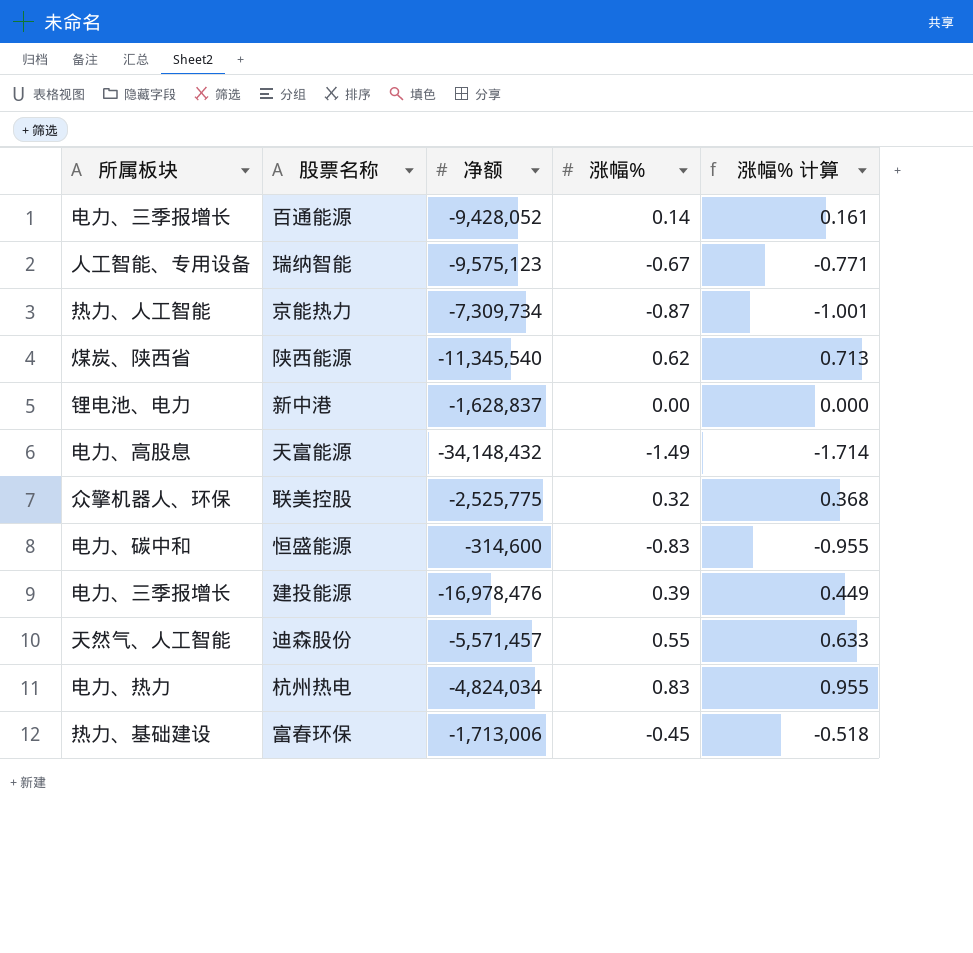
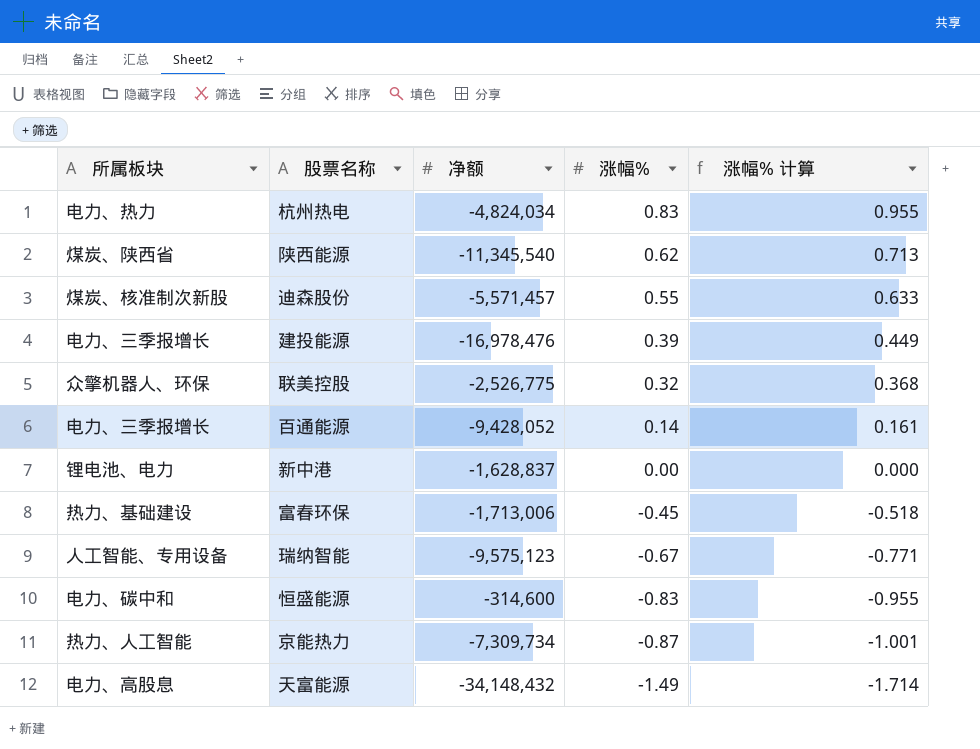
row order: none -> 涨幅% descending
迪森股份 | 所属板块: 天然气、人工智能 -> 煤炭、核准制次新股
联美控股 | 净额: -2,525,775 -> -2,526,775

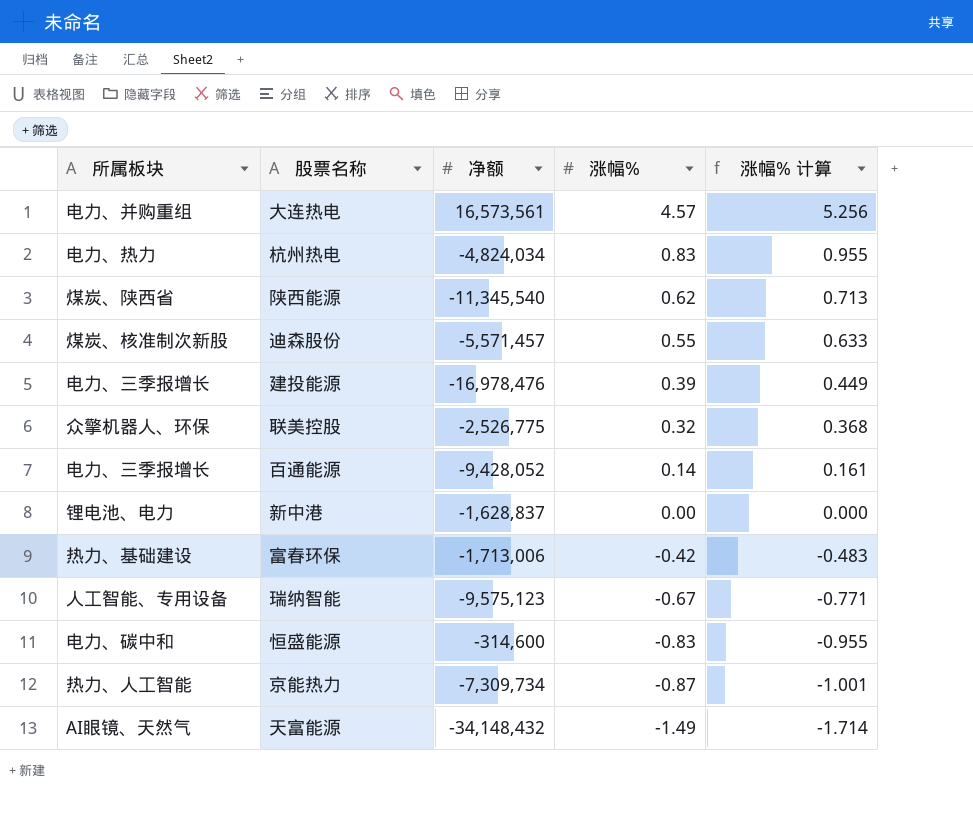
row 大连热电: none -> 电力、并购重组 | 16,573,561 | 4.57 | 5.256
富春环保 | 涨幅%: -0.45 -> -0.42
富春环保 | 涨幅% 计算: -0.518 -> -0.483
天富能源 | 所属板块: 电力、高股息 -> AI眼镜、天然气

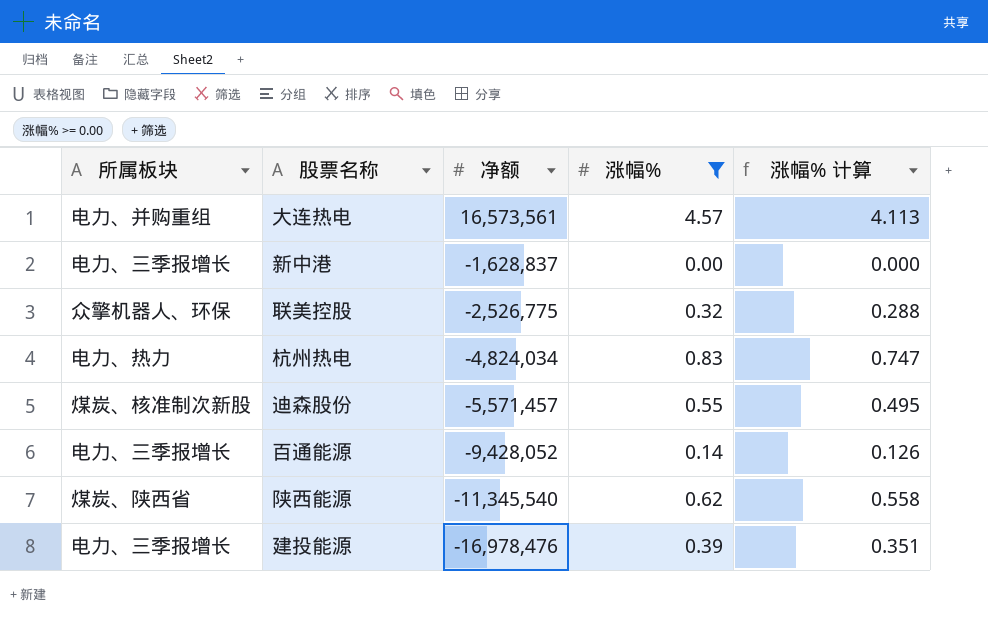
filter: none -> 涨幅% >= 0.00
row order: 涨幅% descending -> 净额 descending
column 涨幅% 计算 | formula: [涨幅%] * 1.15 -> [涨幅%] * 0.9
新中港 | 所属板块: 锂电池、电力 -> 电力、三季报增长

